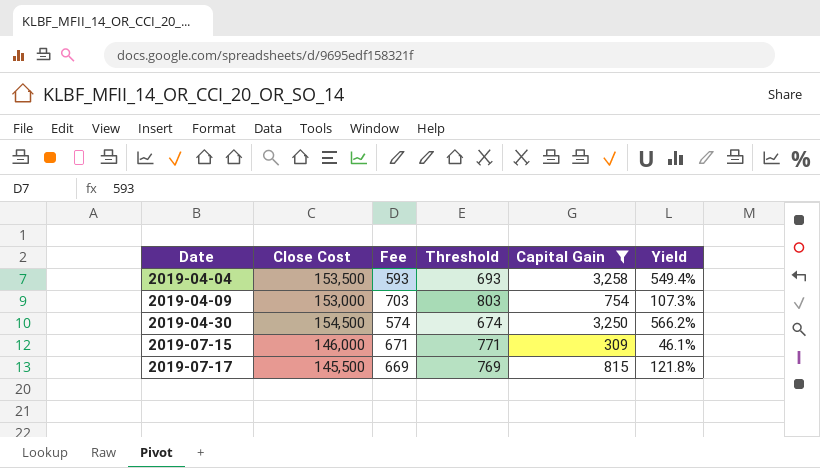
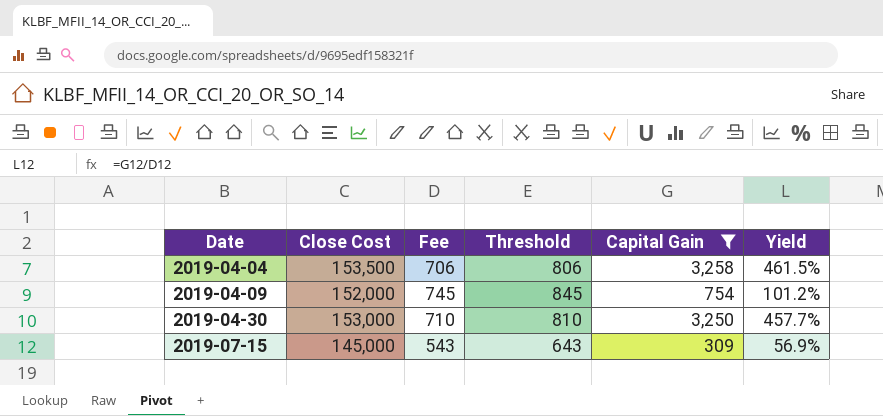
row 2019-07-17: 145,500 | 669 | 769 | 815 | 121.8% -> none
2019-04-04 | Fee: 593 -> 706
2019-04-04 | Threshold: 693 -> 806
2019-04-04 | Yield: 549.4% -> 461.5%
2019-04-09 | Close Cost: 153,000 -> 152,000
2019-04-09 | Fee: 703 -> 745
2019-04-09 | Threshold: 803 -> 845
2019-04-09 | Yield: 107.3% -> 101.2%
2019-04-30 | Close Cost: 154,500 -> 153,000
2019-04-30 | Fee: 574 -> 710
2019-04-30 | Threshold: 674 -> 810
2019-04-30 | Yield: 566.2% -> 457.7%
2019-07-15 | Close Cost: 146,000 -> 145,000
2019-07-15 | Fee: 671 -> 543
2019-07-15 | Threshold: 771 -> 643
2019-07-15 | Yield: 46.1% -> 56.9%

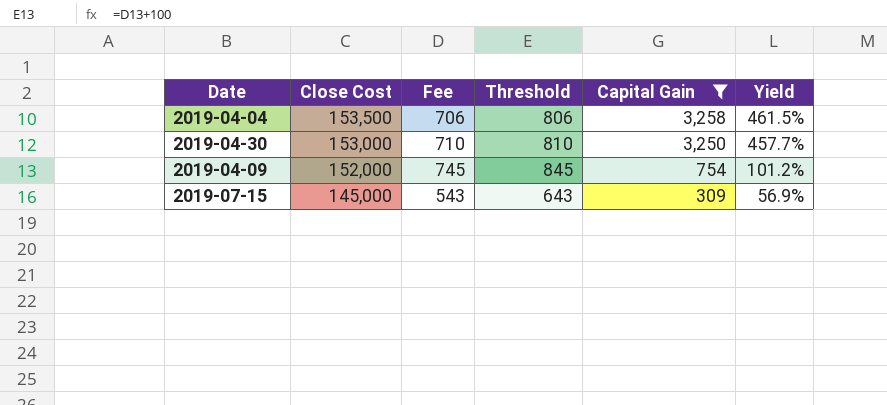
row order: Date ascending -> Close Cost descending

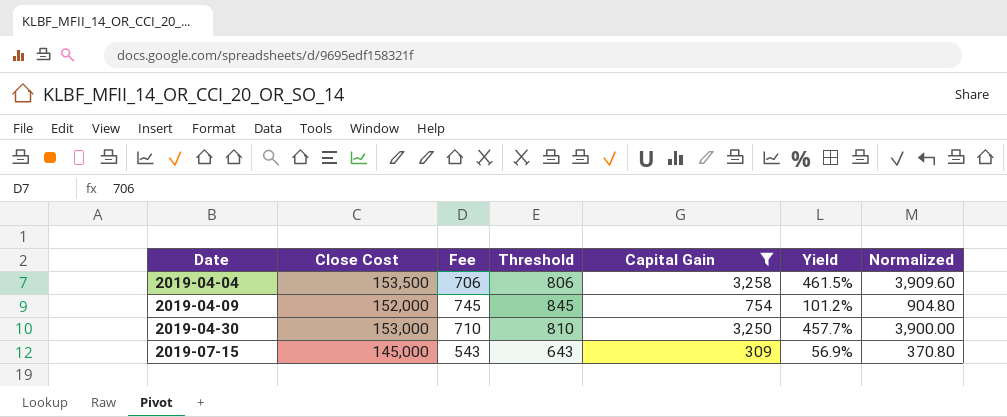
row order: Close Cost descending -> Date ascending
column Normalized | formula: none -> [Capital Gain] * 1.2

